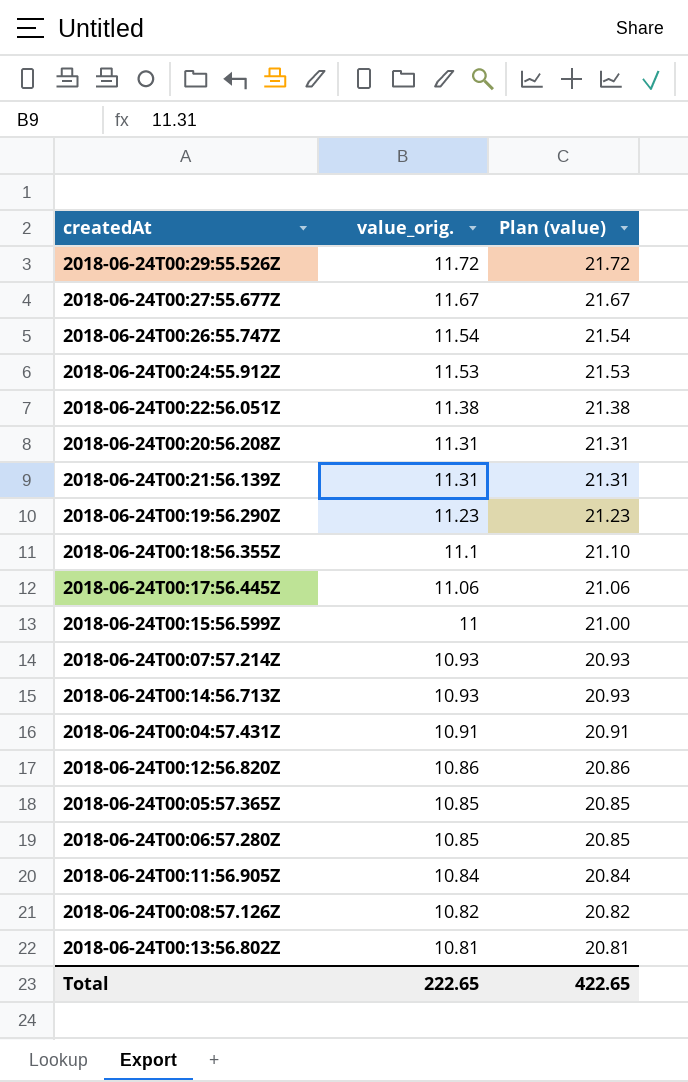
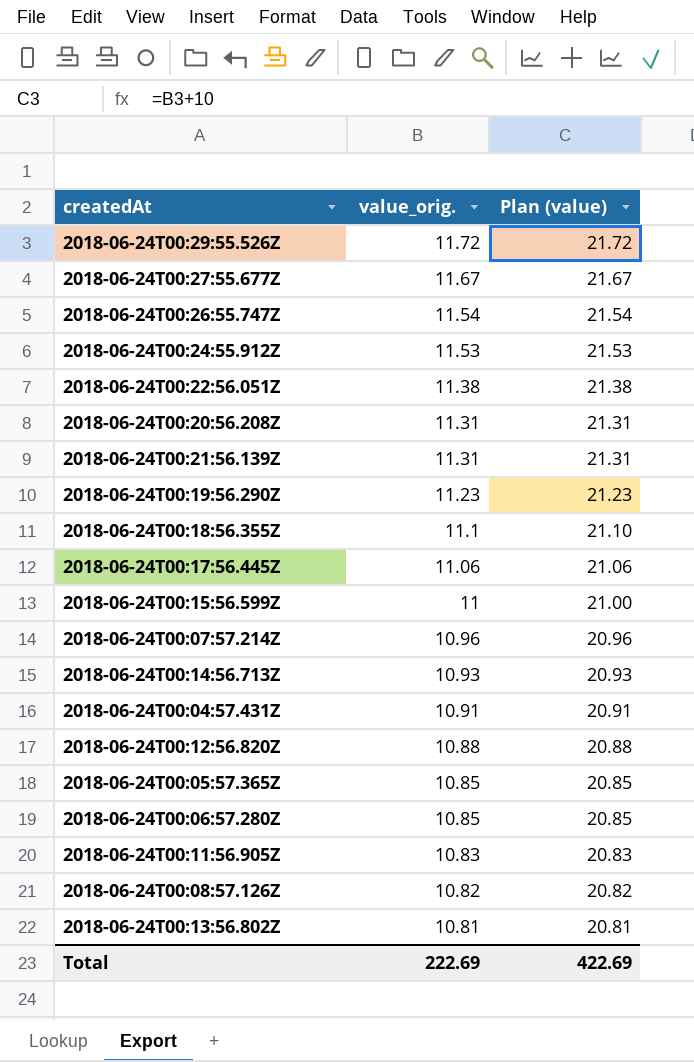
2018-06-24T00:07:57.214Z | value_orig.: 10.93 -> 10.96
2018-06-24T00:07:57.214Z | Plan (value): 20.93 -> 20.96
2018-06-24T00:12:56.820Z | value_orig.: 10.86 -> 10.88
2018-06-24T00:12:56.820Z | Plan (value): 20.86 -> 20.88
2018-06-24T00:11:56.905Z | value_orig.: 10.84 -> 10.83
2018-06-24T00:11:56.905Z | Plan (value): 20.84 -> 20.83
Total | value_orig.: 222.65 -> 222.69
Total | Plan (value): 422.65 -> 422.69

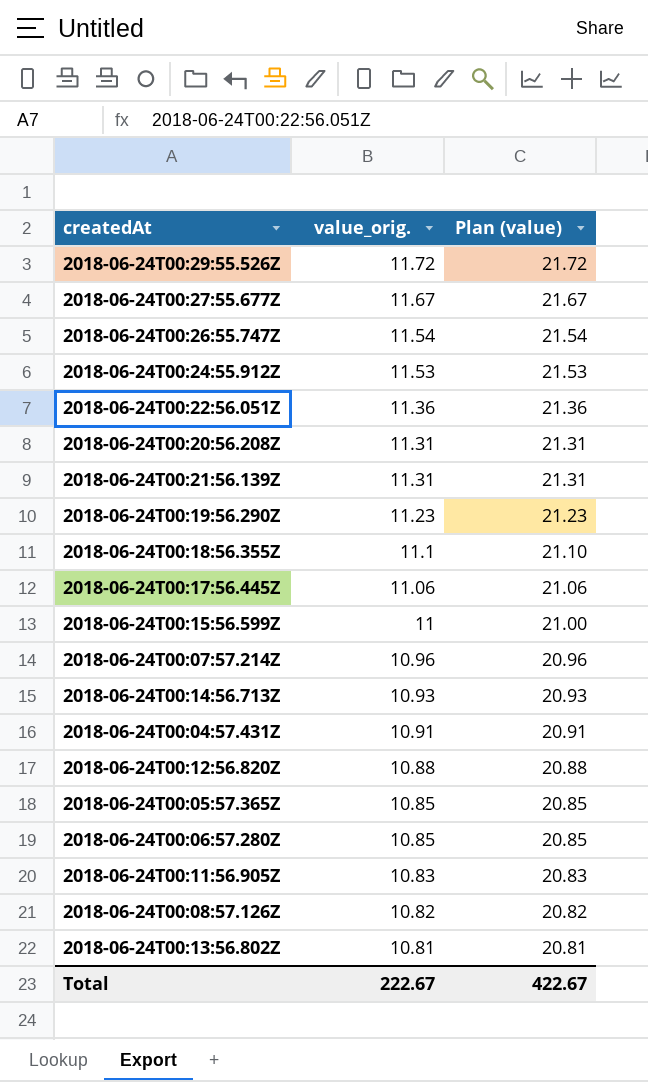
2018-06-24T00:22:56.051Z | value_orig.: 11.38 -> 11.36
2018-06-24T00:22:56.051Z | Plan (value): 21.38 -> 21.36
Total | value_orig.: 222.69 -> 222.67
Total | Plan (value): 422.69 -> 422.67

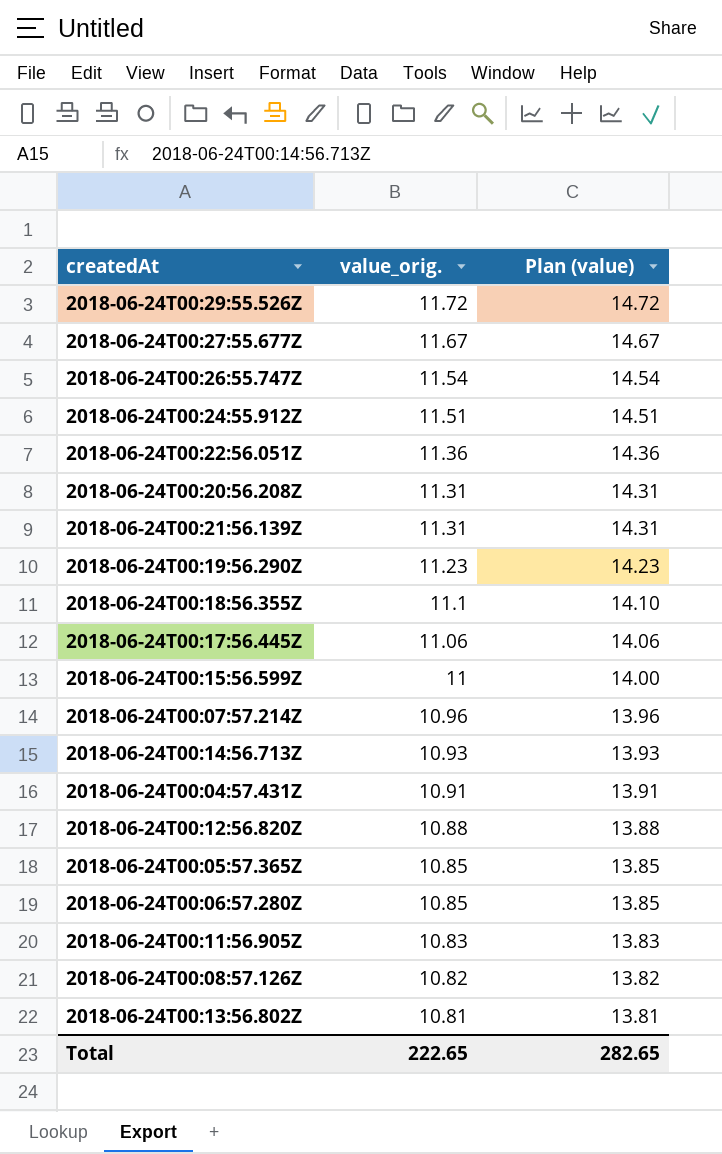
column Plan (value) | formula: [value_orig.] + 10 -> [value_orig.] + 3
2018-06-24T00:24:55.912Z | value_orig.: 11.53 -> 11.51
Total | value_orig.: 222.67 -> 222.65
Total | Plan (value): 422.67 -> 282.65

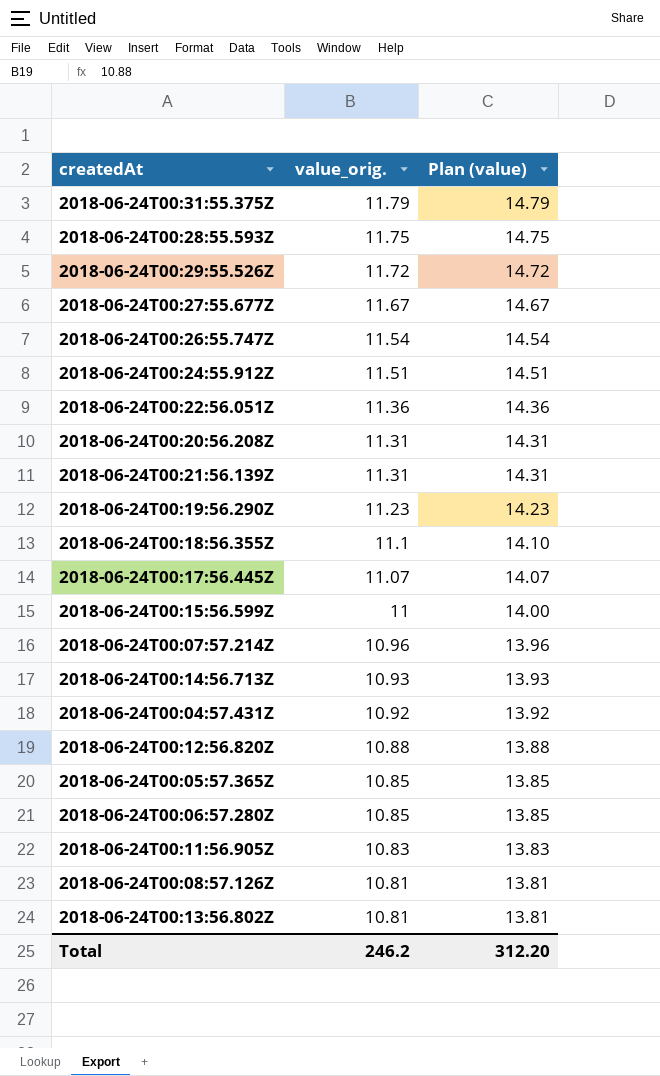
row 2018-06-24T00:31:55.375Z: none -> 11.79 | 14.79
row 2018-06-24T00:28:55.593Z: none -> 11.75 | 14.75
2018-06-24T00:17:56.445Z | value_orig.: 11.06 -> 11.07
2018-06-24T00:17:56.445Z | Plan (value): 14.06 -> 14.07
2018-06-24T00:04:57.431Z | value_orig.: 10.91 -> 10.92
2018-06-24T00:04:57.431Z | Plan (value): 13.91 -> 13.92
2018-06-24T00:08:57.126Z | value_orig.: 10.82 -> 10.81
2018-06-24T00:08:57.126Z | Plan (value): 13.82 -> 13.81
Total | value_orig.: 222.65 -> 246.2
Total | Plan (value): 282.65 -> 312.20

